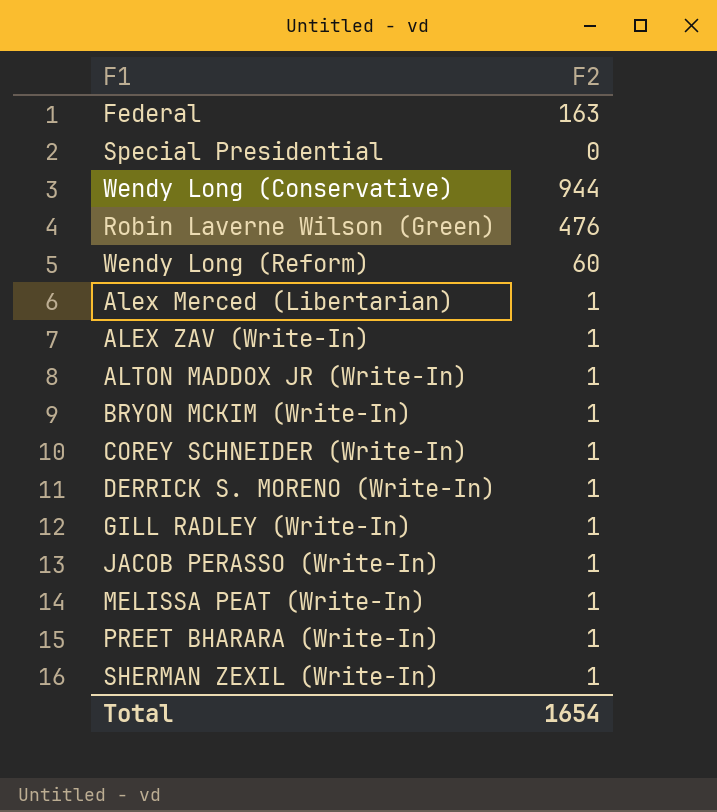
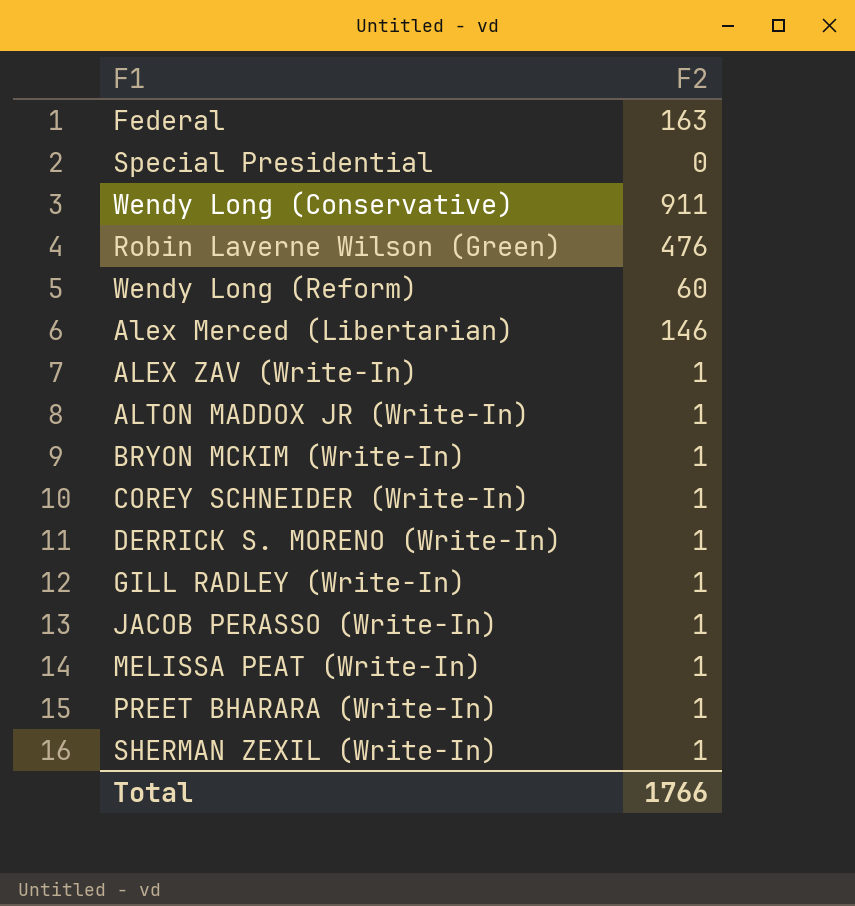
Wendy Long (Conservative) | F2: 944 -> 911
Alex Merced (Libertarian) | F2: 1 -> 146
Total | F2: 1654 -> 1766

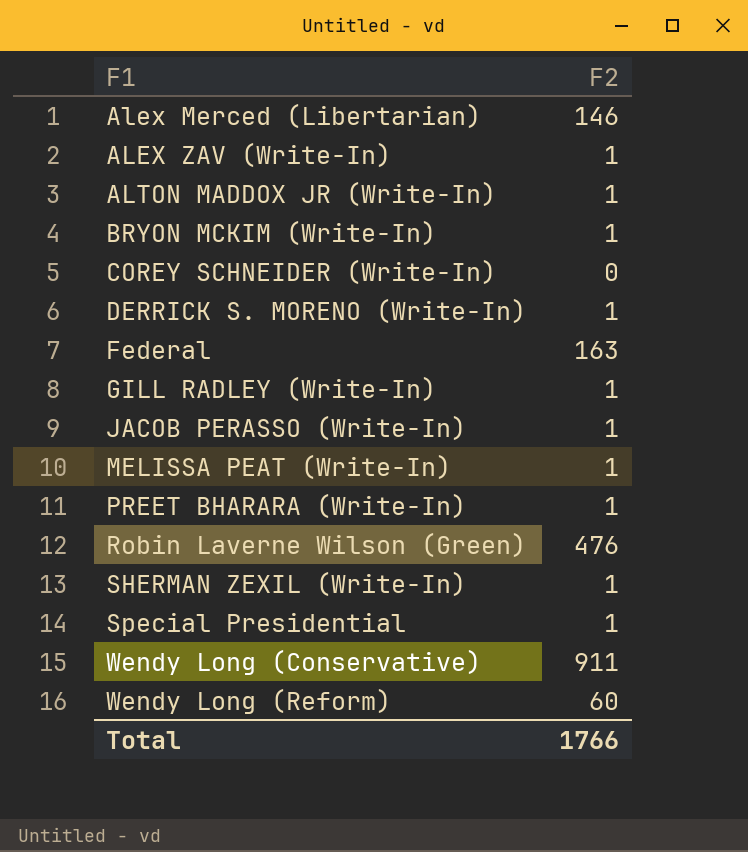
row order: none -> F1 ascending
COREY SCHNEIDER (Write-In) | F2: 1 -> 0
Special Presidential | F2: 0 -> 1

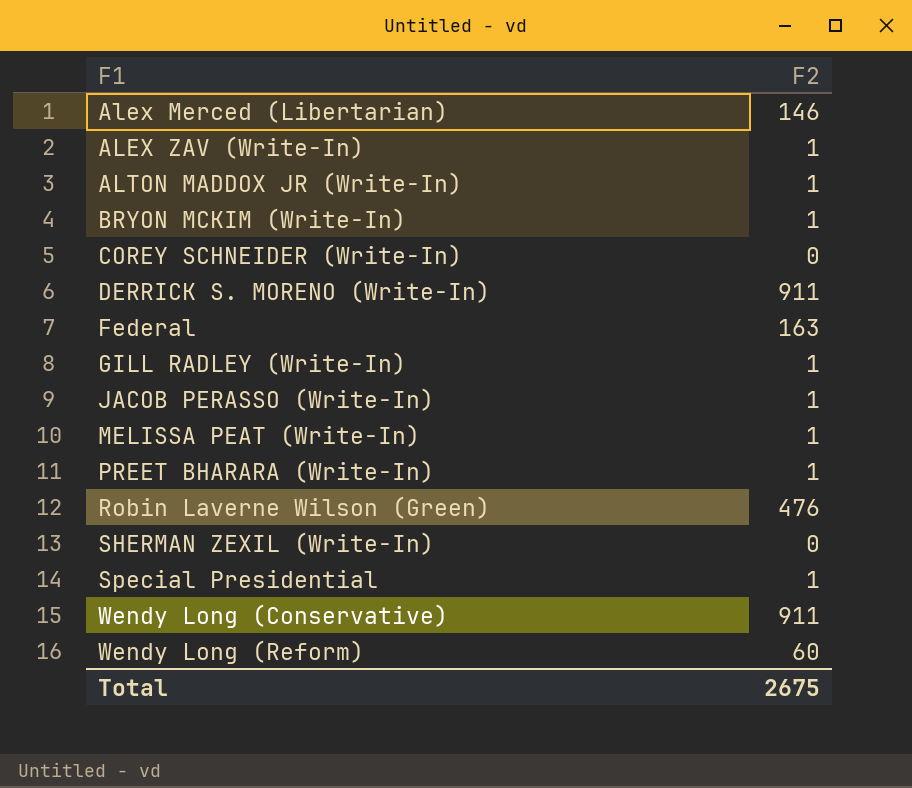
DERRICK S. MORENO (Write-In) | F2: 1 -> 911
SHERMAN ZEXIL (Write-In) | F2: 1 -> 0
Total | F2: 1766 -> 2675

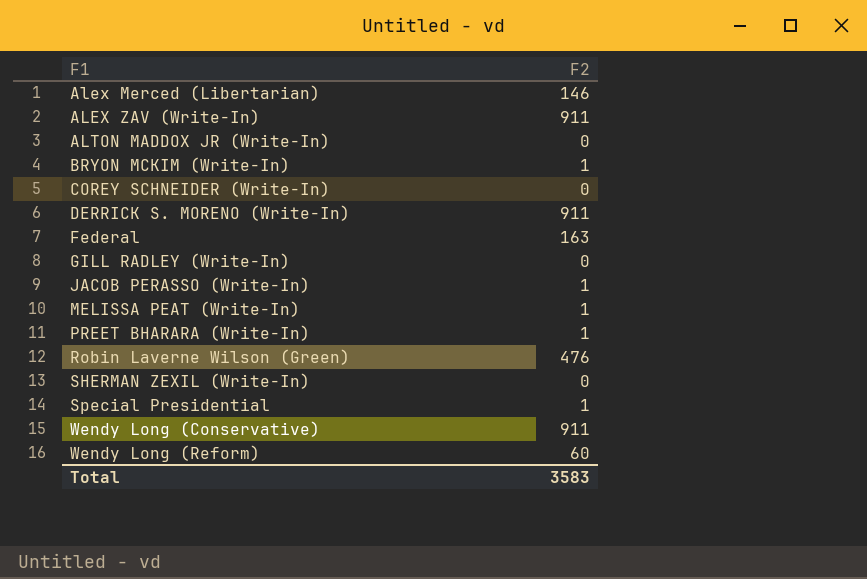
ALEX ZAV (Write-In) | F2: 1 -> 911
ALTON MADDOX JR (Write-In) | F2: 1 -> 0
GILL RADLEY (Write-In) | F2: 1 -> 0
Total | F2: 2675 -> 3583

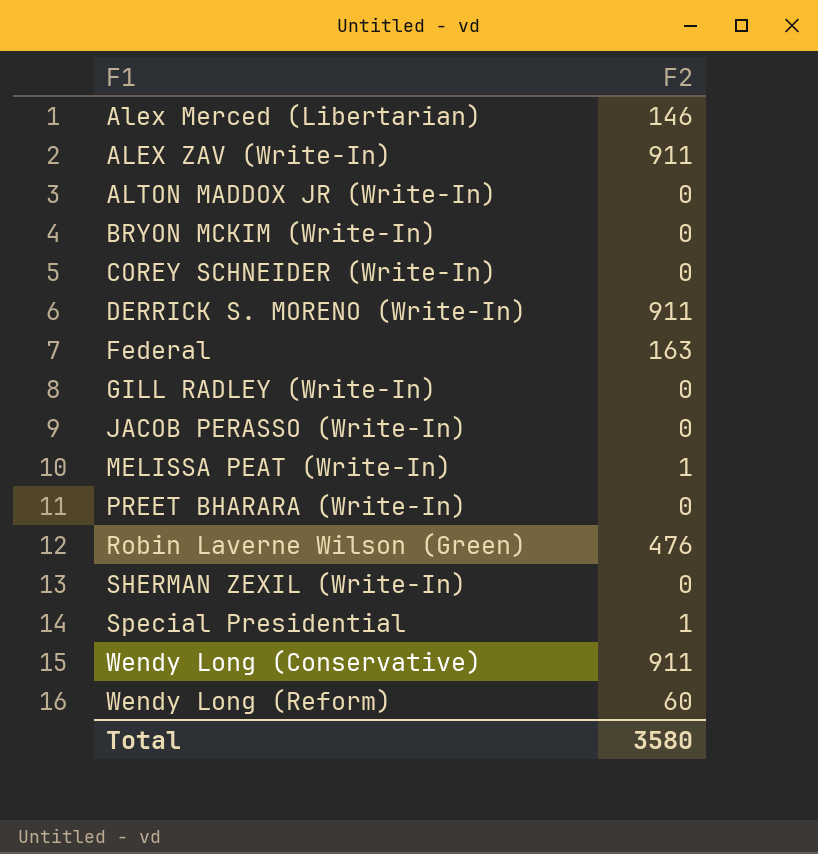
BRYON MCKIM (Write-In) | F2: 1 -> 0
JACOB PERASSO (Write-In) | F2: 1 -> 0
PREET BHARARA (Write-In) | F2: 1 -> 0
Total | F2: 3583 -> 3580

